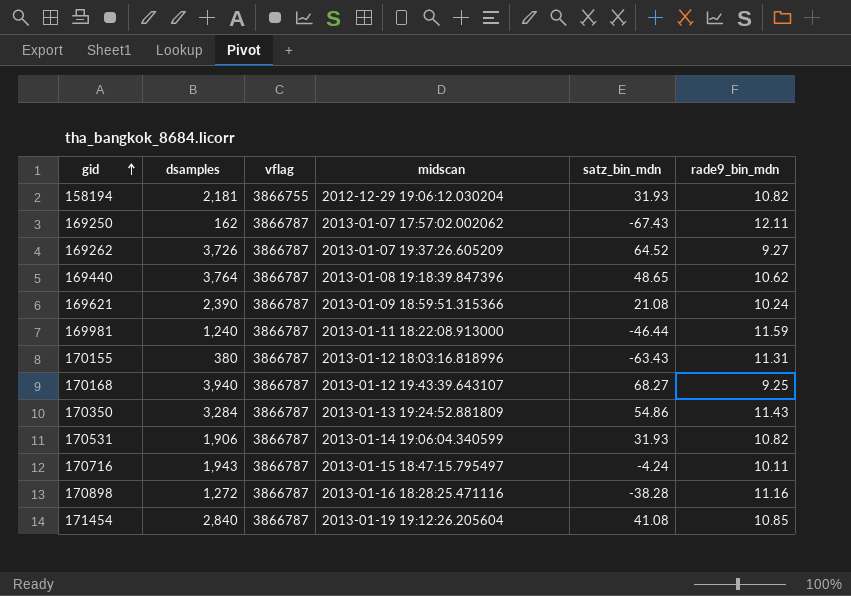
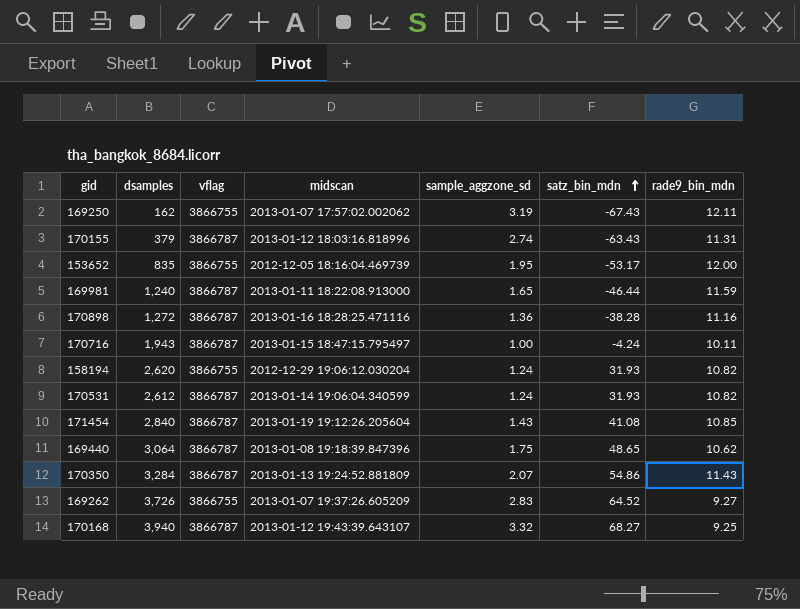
row order: gid ascending -> satz_bin_mdn ascending
column sample_aggzone_sd | position: none -> 5
row 169621: 2,390 | 3866787 | 2013-01-09 18:59:51.315366 | 21.08 | 10.24 -> none
169250 | vflag: 3866787 -> 3866755
170155 | dsamples: 380 -> 379
row 153652: none -> 835 | 3866755 | 2012-12-05 18:16:04.469739 | 1.95 | -53.17 | 12.00
158194 | dsamples: 2,181 -> 2,620
170531 | dsamples: 1,906 -> 2,612
169440 | dsamples: 3,764 -> 3,064
169262 | vflag: 3866787 -> 3866755

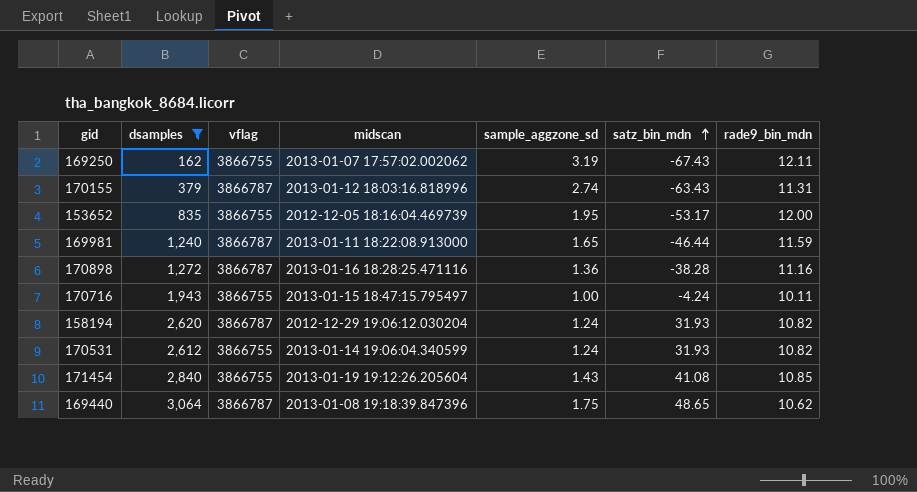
filter: none -> dsamples <= 3,064
170716 | vflag: 3866787 -> 3866755
158194 | vflag: 3866755 -> 3866787
170531 | vflag: 3866787 -> 3866755
171454 | vflag: 3866787 -> 3866755

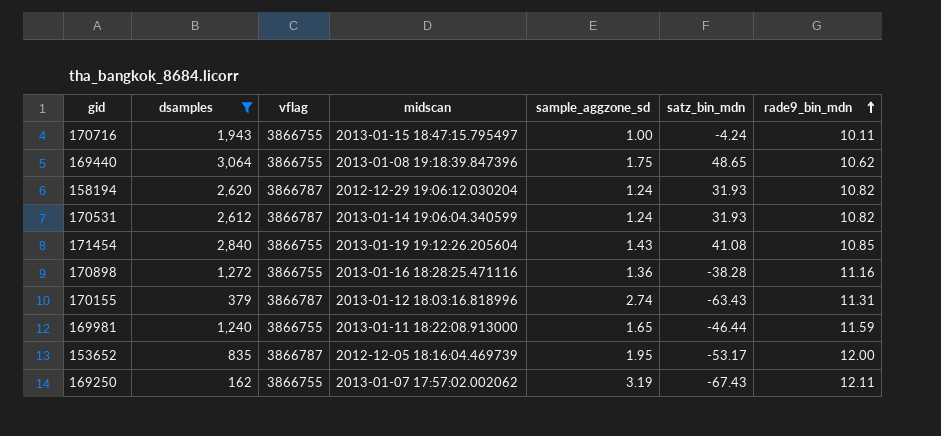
row order: satz_bin_mdn ascending -> rade9_bin_mdn ascending
169440 | vflag: 3866787 -> 3866755
170531 | vflag: 3866755 -> 3866787
170898 | vflag: 3866787 -> 3866755
169981 | vflag: 3866787 -> 3866755
153652 | vflag: 3866755 -> 3866787

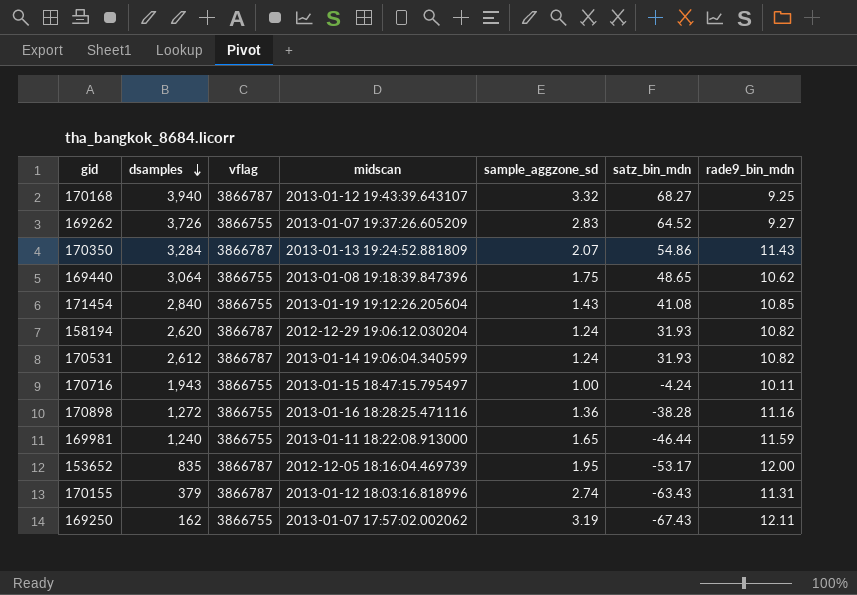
filter: dsamples <= 3,064 -> none
row order: rade9_bin_mdn ascending -> dsamples descending

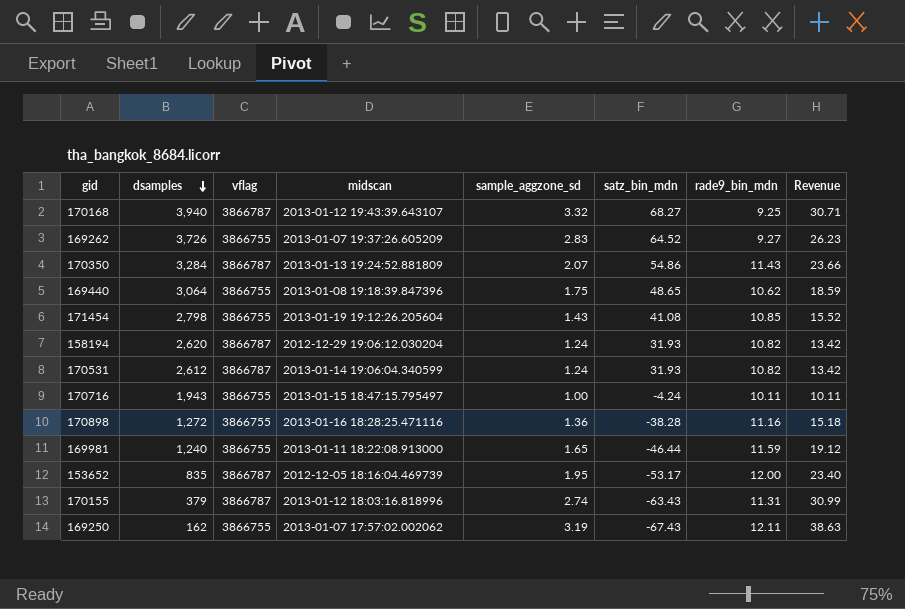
column Revenue | formula: none -> [sample_aggzone_sd] * [rade9_bin_mdn]
171454 | dsamples: 2,840 -> 2,798

